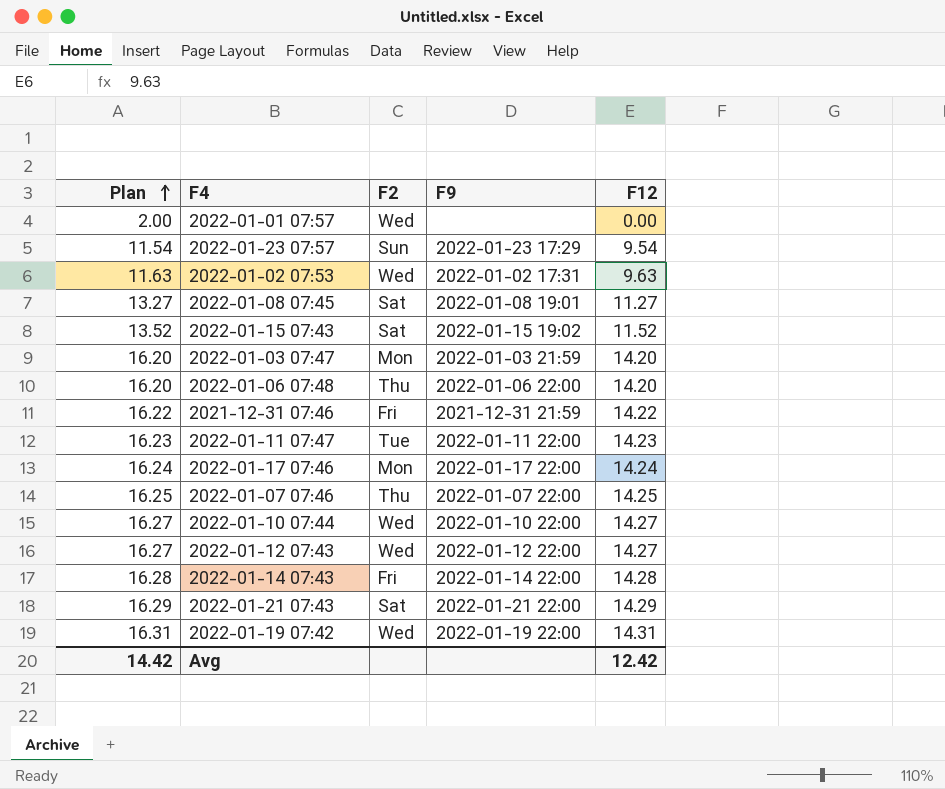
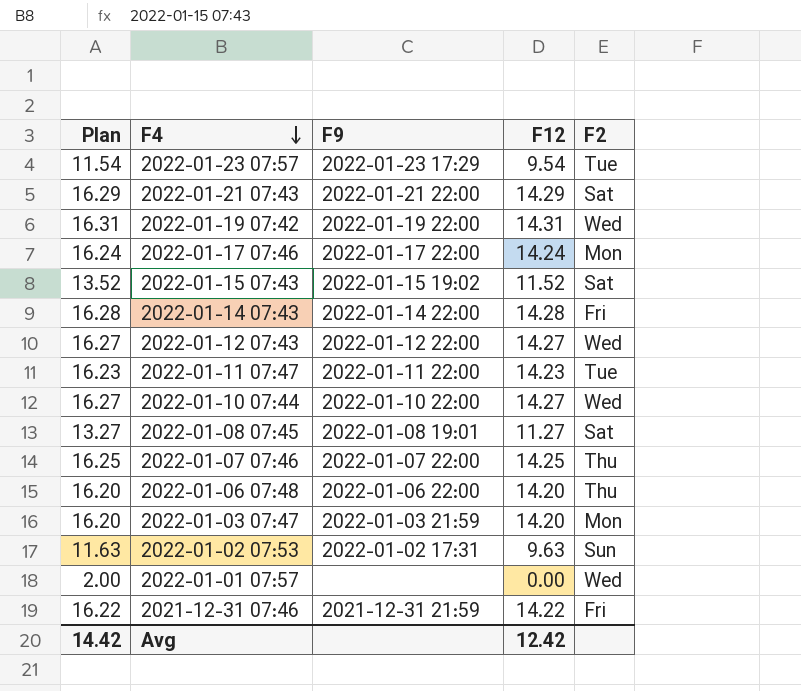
row order: Plan ascending -> F4 descending
column F2 | position: 3 -> 5
2022-01-23 07:57 | F2: Sun -> Tue
2022-01-02 07:53 | F2: Wed -> Sun

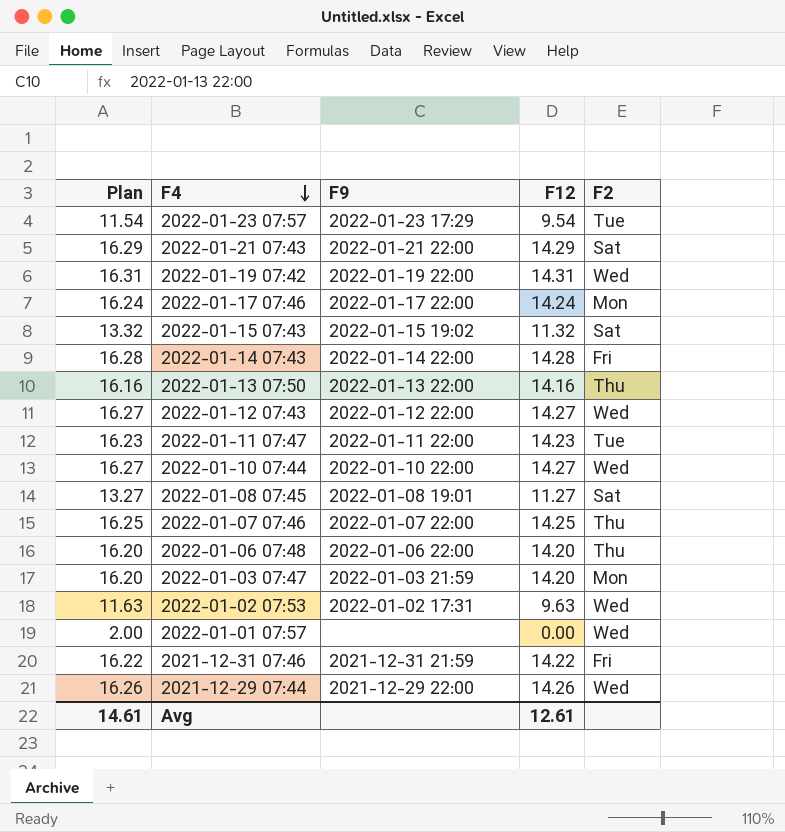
2022-01-15 07:43 | Plan: 13.52 -> 13.32
2022-01-15 07:43 | F12: 11.52 -> 11.32
row 2022-01-13 07:50: none -> 16.16 | 2022-01-13 22:00 | 14.16 | Thu
2022-01-02 07:53 | F2: Sun -> Wed
row 2021-12-29 07:44: none -> 16.26 | 2021-12-29 22:00 | 14.26 | Wed
Avg | Plan: 14.42 -> 14.61
Avg | F12: 12.42 -> 12.61

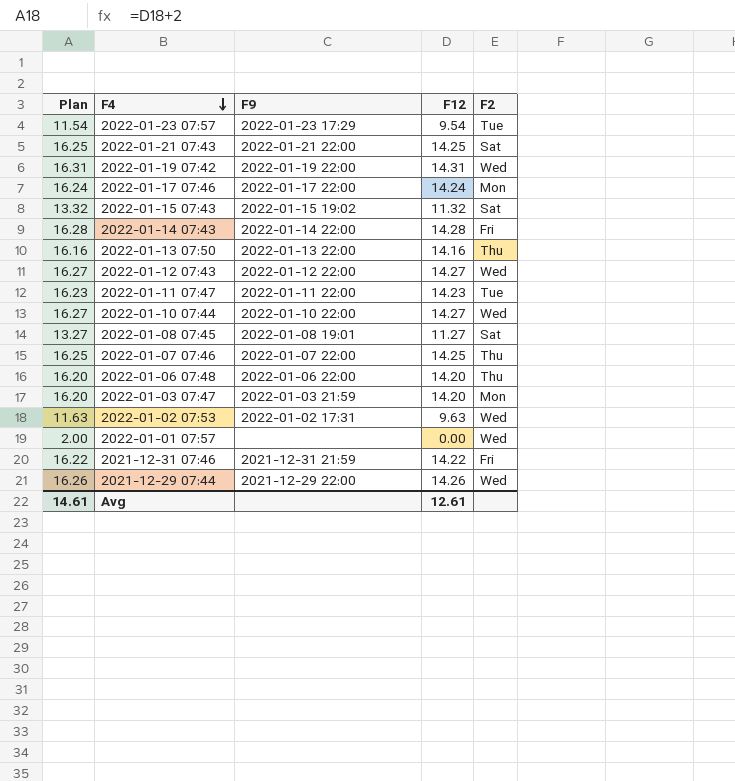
2022-01-21 07:43 | Plan: 16.29 -> 16.25
2022-01-21 07:43 | F12: 14.29 -> 14.25

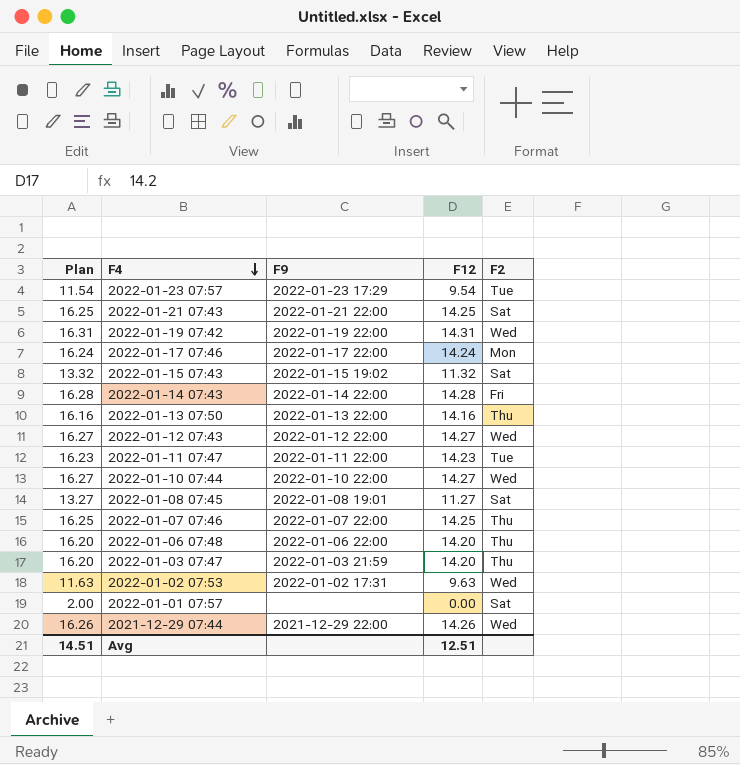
row 2021-12-31 07:46: 16.22 | 2021-12-31 21:59 | 14.22 | Fri -> none
2022-01-03 07:47 | F2: Mon -> Thu
2022-01-01 07:57 | F2: Wed -> Sat
Avg | Plan: 14.61 -> 14.51
Avg | F12: 12.61 -> 12.51

